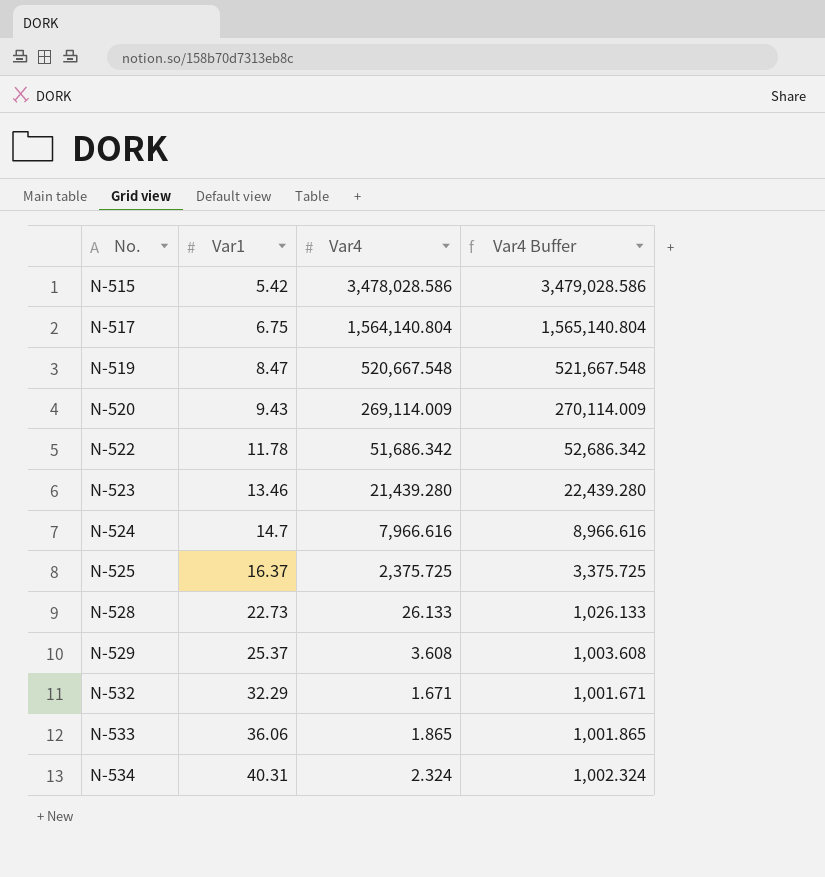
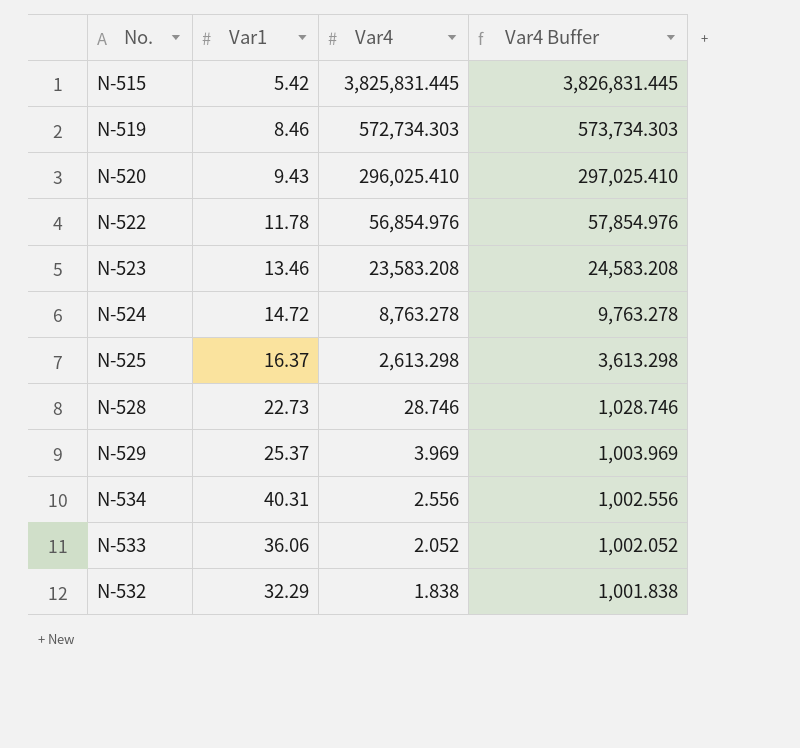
row order: No. ascending -> Var4 descending
row N-517: 6.75 | 1,564,140.804 | 1,565,140.804 -> none
N-515 | Var4: 3,478,028.586 -> 3,825,831.445
N-515 | Var4 Buffer: 3,479,028.586 -> 3,826,831.445
N-519 | Var1: 8.47 -> 8.46
N-519 | Var4: 520,667.548 -> 572,734.303
N-519 | Var4 Buffer: 521,667.548 -> 573,734.303
N-520 | Var4: 269,114.009 -> 296,025.410
N-520 | Var4 Buffer: 270,114.009 -> 297,025.410
N-522 | Var4: 51,686.342 -> 56,854.976
N-522 | Var4 Buffer: 52,686.342 -> 57,854.976
N-523 | Var4: 21,439.280 -> 23,583.208
N-523 | Var4 Buffer: 22,439.280 -> 24,583.208
N-524 | Var1: 14.7 -> 14.72
N-524 | Var4: 7,966.616 -> 8,763.278
N-524 | Var4 Buffer: 8,966.616 -> 9,763.278
N-525 | Var4: 2,375.725 -> 2,613.298
N-525 | Var4 Buffer: 3,375.725 -> 3,613.298
N-528 | Var4: 26.133 -> 28.746
N-528 | Var4 Buffer: 1,026.133 -> 1,028.746
N-529 | Var4: 3.608 -> 3.969
N-529 | Var4 Buffer: 1,003.608 -> 1,003.969
N-534 | Var4: 2.324 -> 2.556
N-534 | Var4 Buffer: 1,002.324 -> 1,002.556
N-533 | Var4: 1.865 -> 2.052
N-533 | Var4 Buffer: 1,001.865 -> 1,002.052
N-532 | Var4: 1.671 -> 1.838
N-532 | Var4 Buffer: 1,001.671 -> 1,001.838

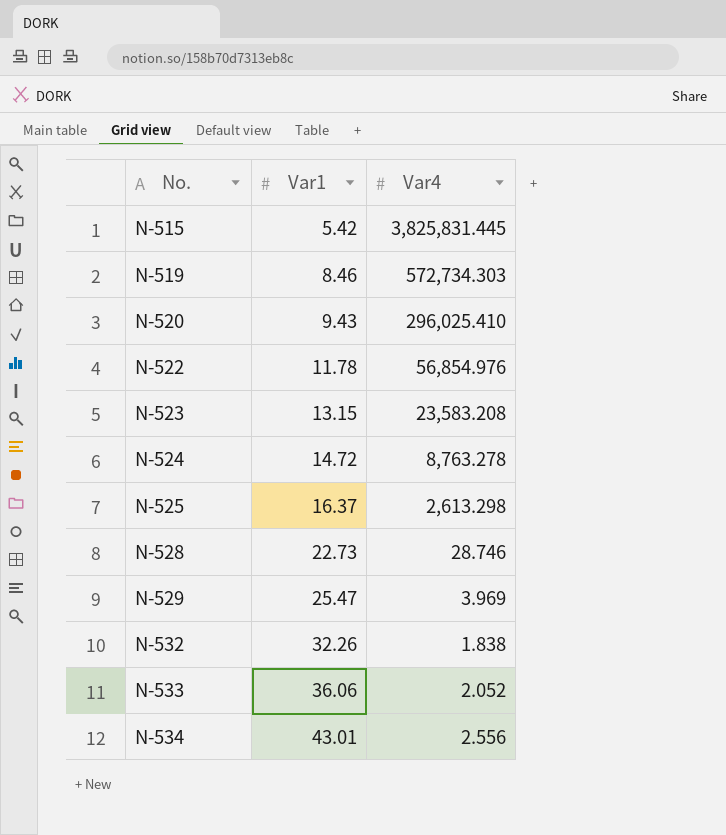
row order: Var4 descending -> No. ascending
column Var4 Buffer | formula: [Var4] + 1000 -> none
N-523 | Var1: 13.46 -> 13.15
N-529 | Var1: 25.37 -> 25.47
N-532 | Var1: 32.29 -> 32.26
N-534 | Var1: 40.31 -> 43.01

